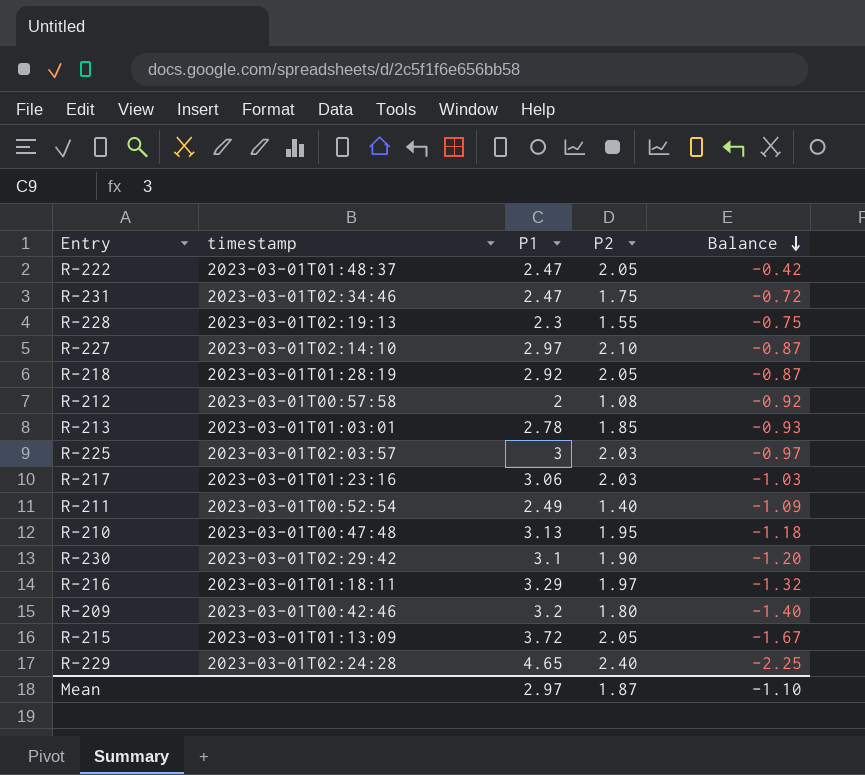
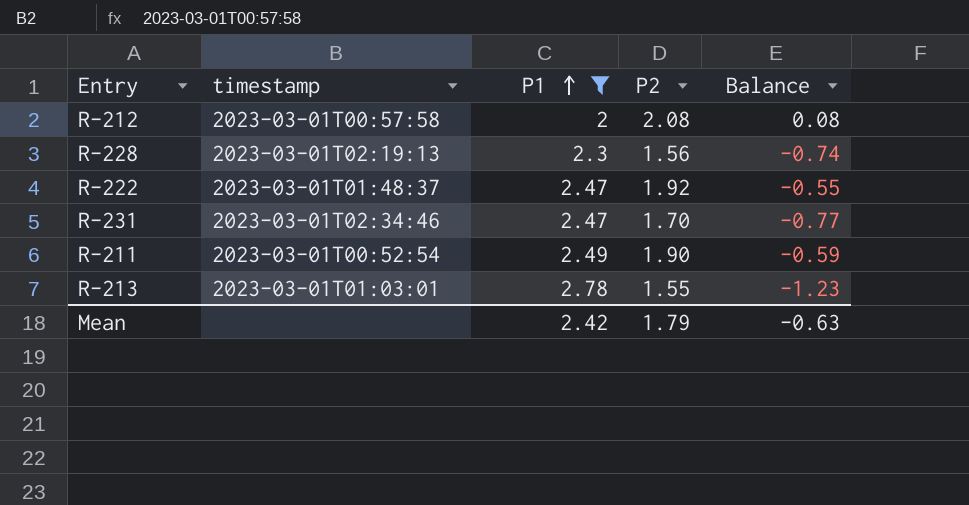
filter: none -> P1 <= 2.78
row order: Balance descending -> P1 ascending
R-212 | P2: 1.08 -> 2.08
R-212 | Balance: -0.92 -> 0.08
R-228 | P2: 1.55 -> 1.56
R-228 | Balance: -0.75 -> -0.74
R-222 | P2: 2.05 -> 1.92
R-222 | Balance: -0.42 -> -0.55
R-231 | P2: 1.75 -> 1.70
R-231 | Balance: -0.72 -> -0.77
R-211 | P2: 1.40 -> 1.90
R-211 | Balance: -1.09 -> -0.59
R-213 | P2: 1.85 -> 1.55
R-213 | Balance: -0.93 -> -1.23
Mean | P1: 2.97 -> 2.42
Mean | P2: 1.87 -> 1.79
Mean | Balance: -1.10 -> -0.63

